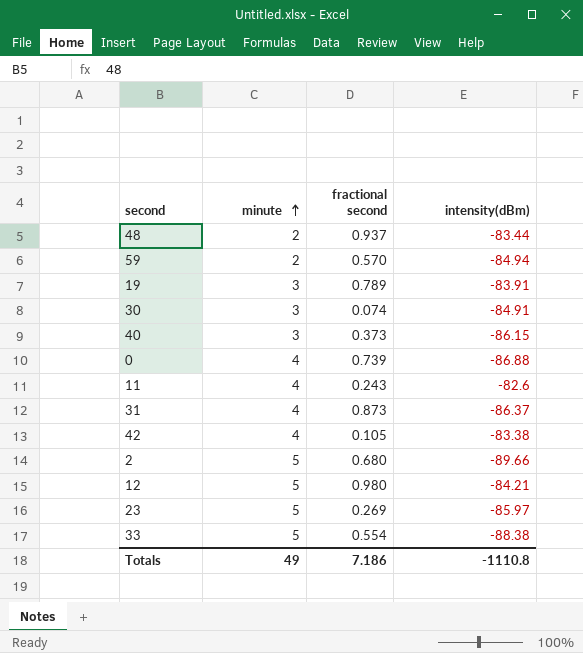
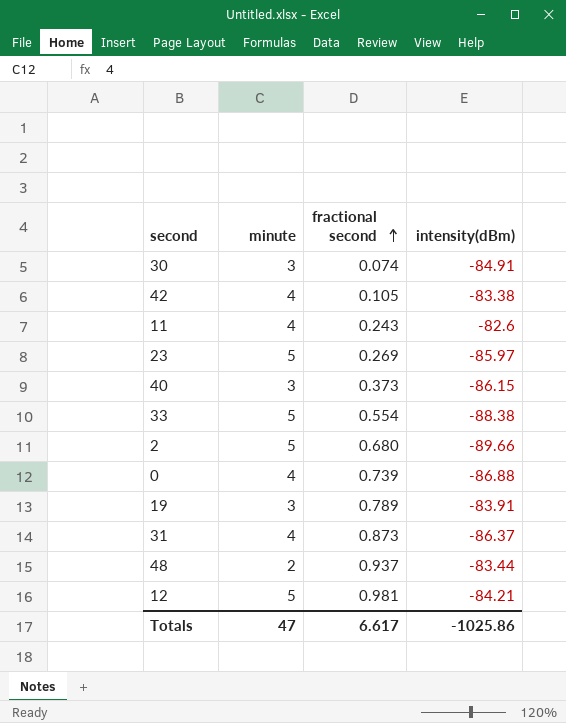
row order: minute ascending -> fractional second ascending
row 59: 2 | 0.570 | -84.94 -> none
12 | fractional second: 0.980 -> 0.981
Totals | minute: 49 -> 47
Totals | fractional second: 7.186 -> 6.617
Totals | intensity(dBm): -1110.8 -> -1025.86

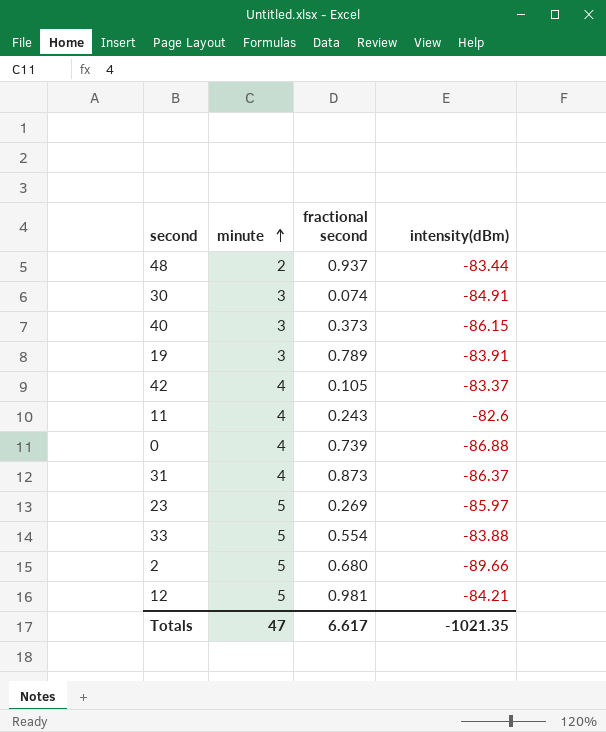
row order: fractional second ascending -> minute ascending
42 | intensity(dBm): -83.38 -> -83.37
33 | intensity(dBm): -88.38 -> -83.88
Totals | intensity(dBm): -1025.86 -> -1021.35

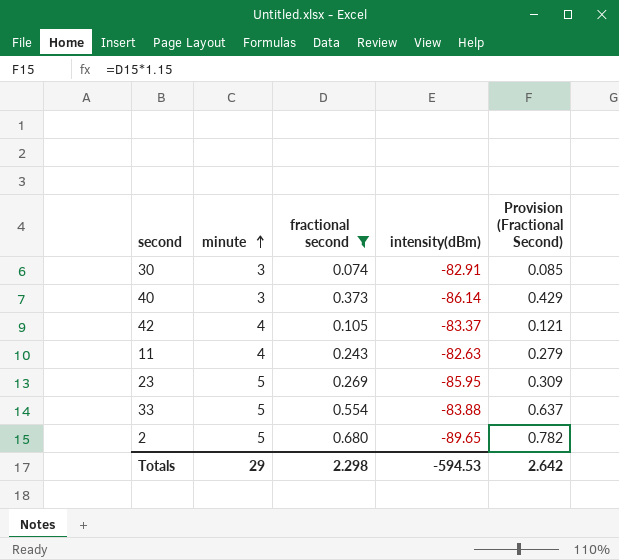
filter: none -> fractional second <= 0.680
column Provision (Fractional Second) | formula: none -> [fractional second] * 1.15
30 | intensity(dBm): -84.91 -> -82.91
40 | intensity(dBm): -86.15 -> -86.14
11 | intensity(dBm): -82.6 -> -82.63
23 | intensity(dBm): -85.97 -> -85.95
2 | intensity(dBm): -89.66 -> -89.65
Totals | minute: 47 -> 29
Totals | fractional second: 6.617 -> 2.298
Totals | intensity(dBm): -1021.35 -> -594.53

